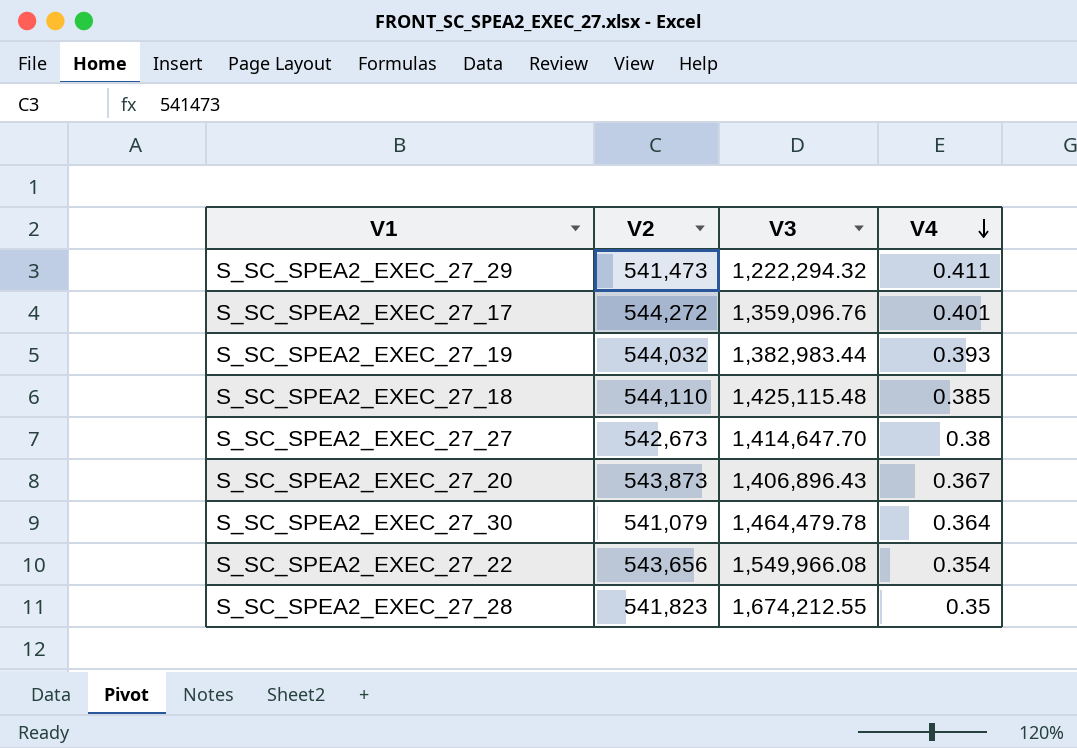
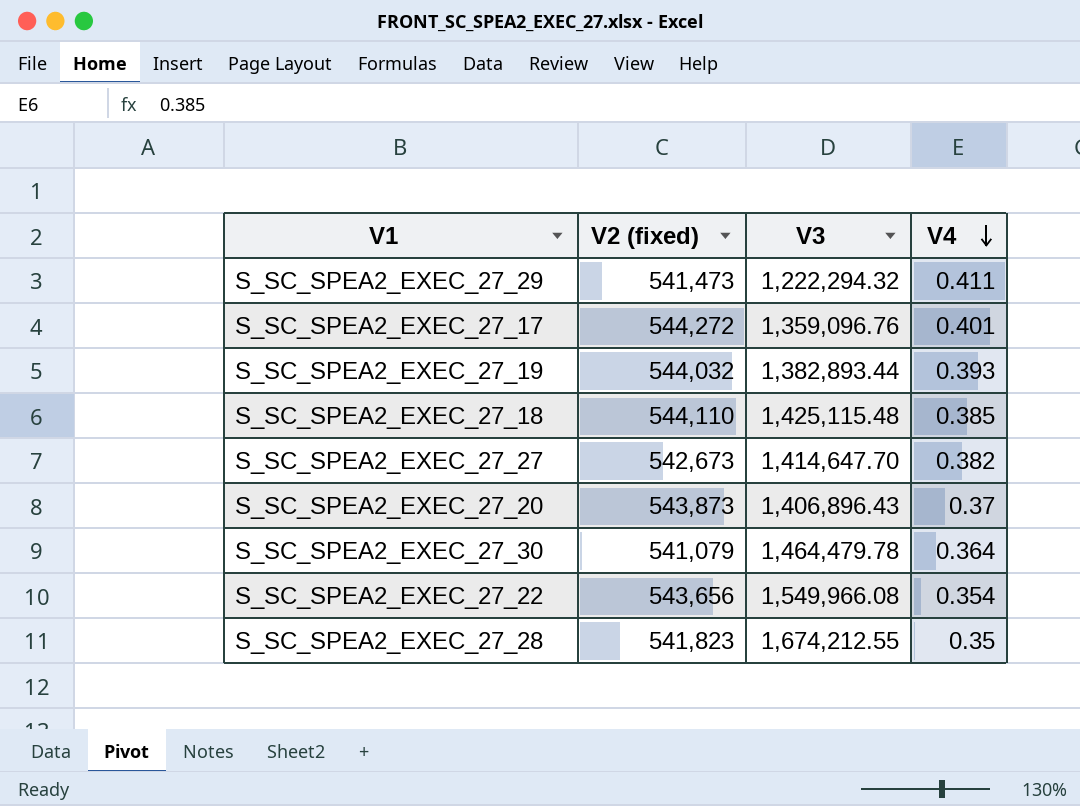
column name: V2 -> V2 (fixed)
S_SC_SPEA2_EXEC_27_19 | V3: 1,382,983.44 -> 1,382,893.44
S_SC_SPEA2_EXEC_27_27 | V4: 0.38 -> 0.382
S_SC_SPEA2_EXEC_27_20 | V4: 0.367 -> 0.37

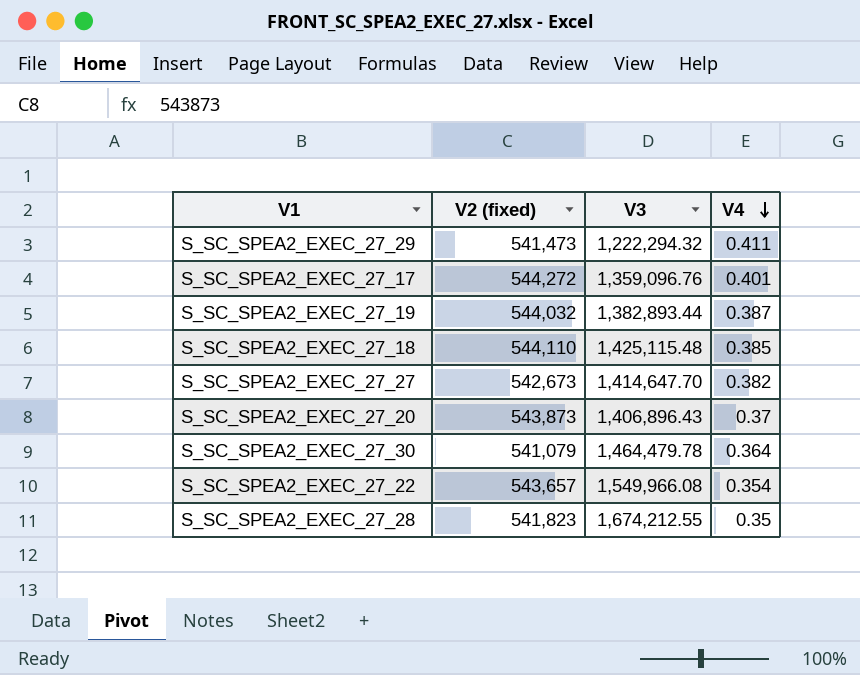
S_SC_SPEA2_EXEC_27_19 | V4: 0.393 -> 0.387
S_SC_SPEA2_EXEC_27_22 | V2 (fixed): 543,656 -> 543,657

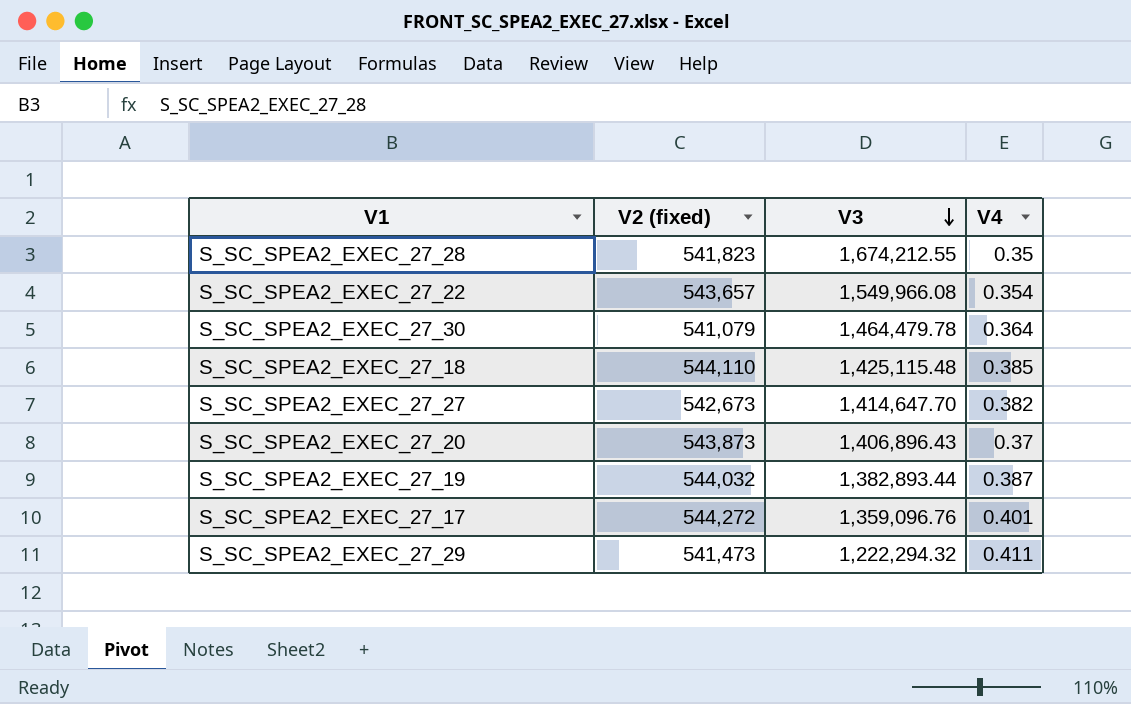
row order: V4 descending -> V3 descending

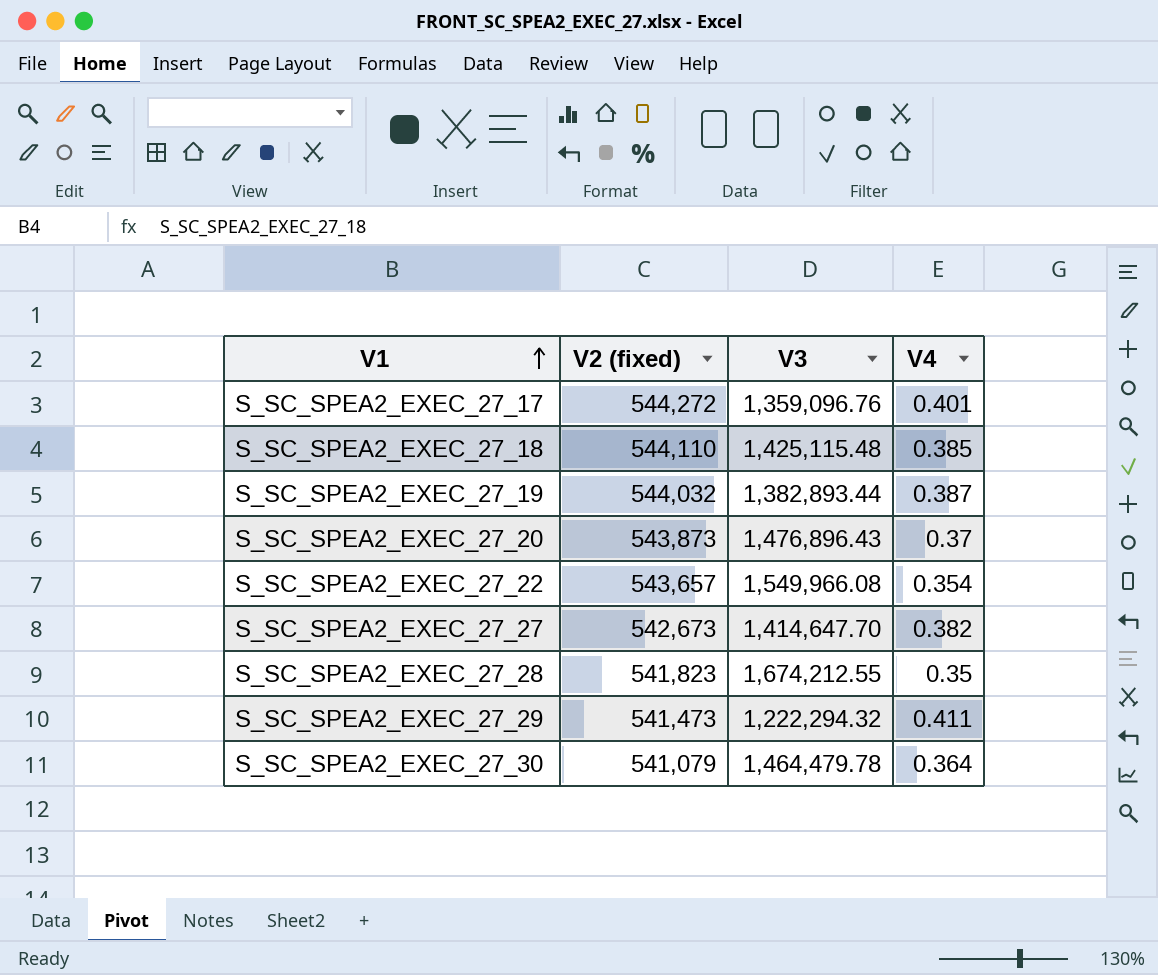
row order: V3 descending -> V1 ascending
S_SC_SPEA2_EXEC_27_20 | V3: 1,406,896.43 -> 1,476,896.43

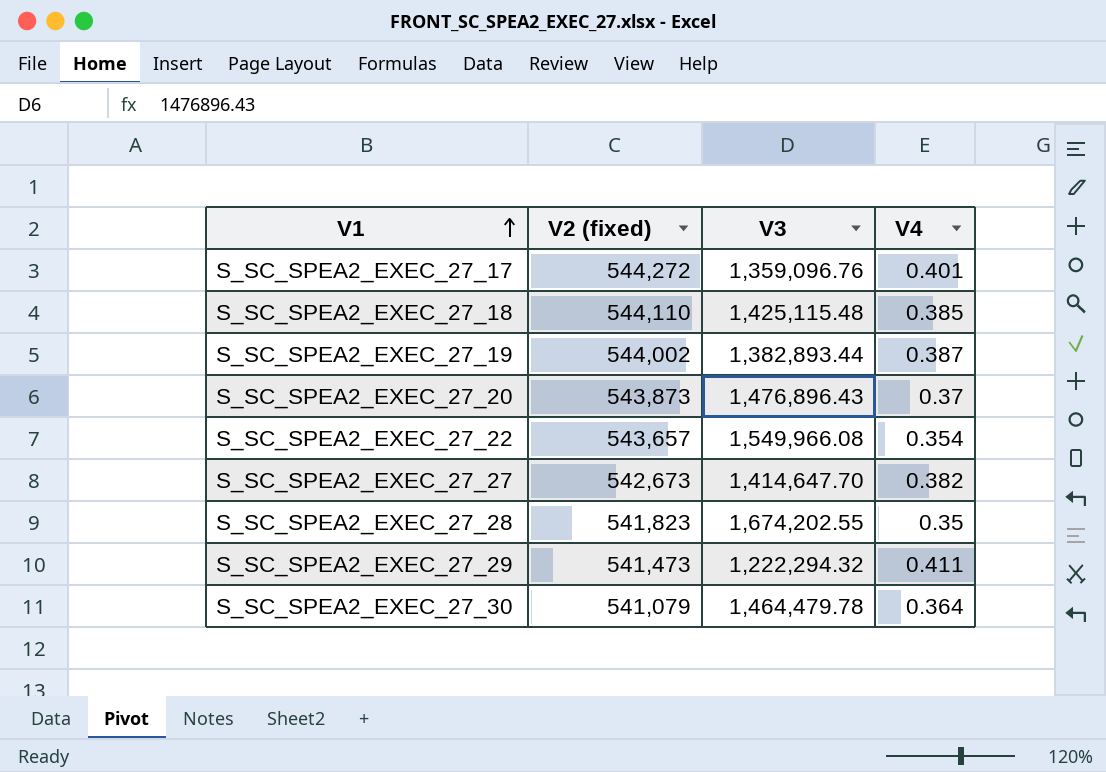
S_SC_SPEA2_EXEC_27_19 | V2 (fixed): 544,032 -> 544,002
S_SC_SPEA2_EXEC_27_28 | V3: 1,674,212.55 -> 1,674,202.55

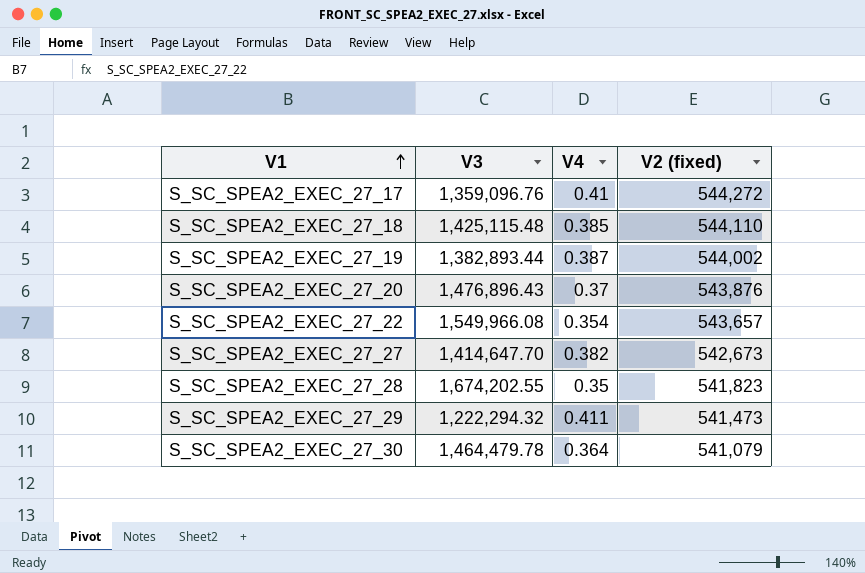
column V2 (fixed) | position: 2 -> 4
S_SC_SPEA2_EXEC_27_17 | V4: 0.401 -> 0.41
S_SC_SPEA2_EXEC_27_20 | V2 (fixed): 543,873 -> 543,876

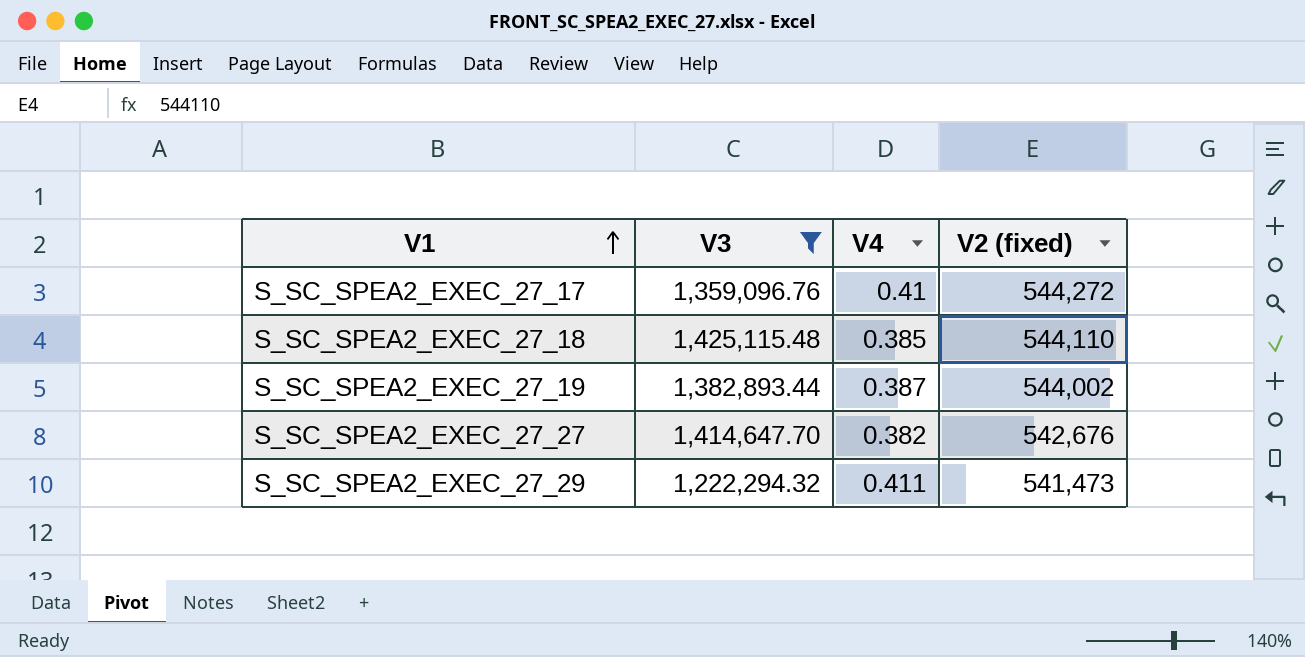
filter: none -> V3 <= 1,425,115.48
S_SC_SPEA2_EXEC_27_27 | V2 (fixed): 542,673 -> 542,676

